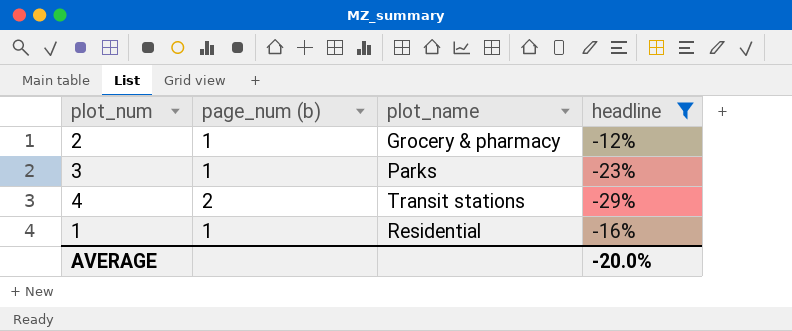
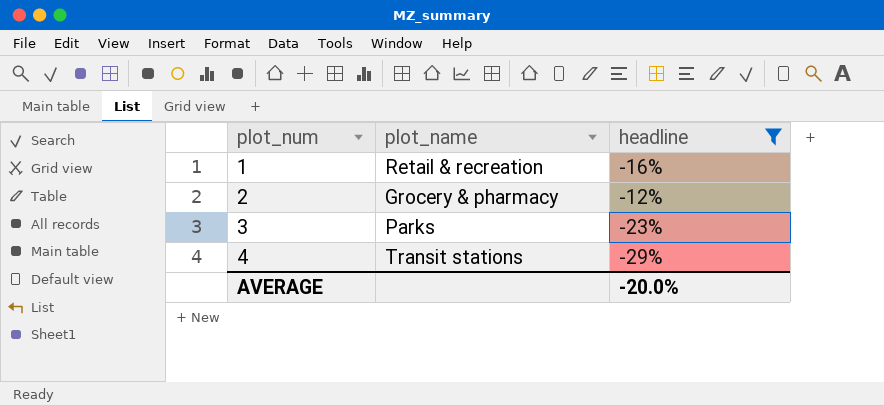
row order: none -> plot_num ascending
column page_num (b) | position: 2 -> none
1 | plot_name: Residential -> Retail & recreation

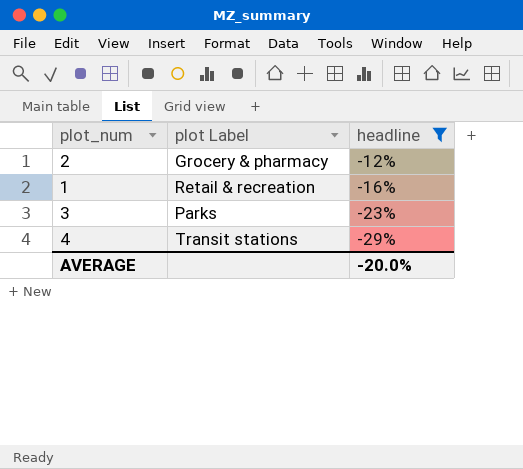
row order: plot_num ascending -> headline descending
column name: plot_name -> plot Label

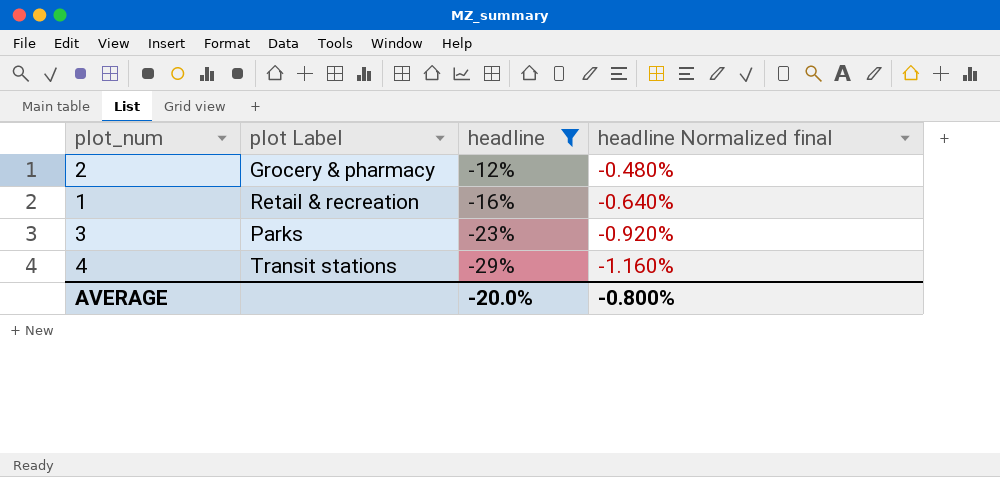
column headline Normalized final | formula: none -> [headline] * 0.04

